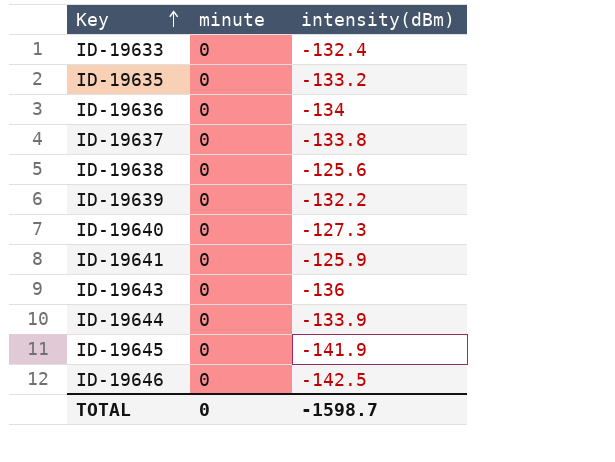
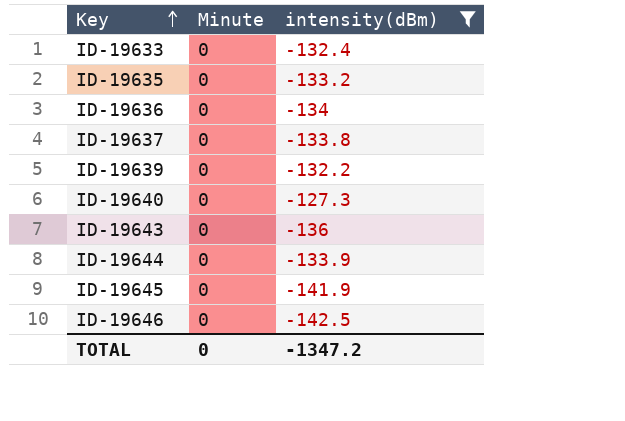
filter: none -> intensity(dBm) <= -127.3
column name: minute -> Minute
TOTAL | intensity(dBm): -1598.7 -> -1347.2

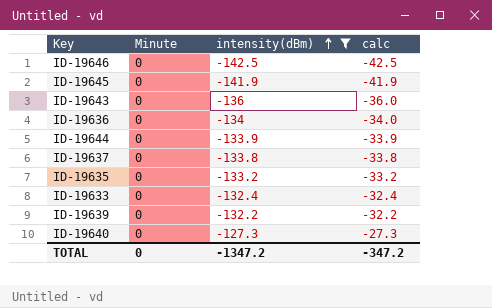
row order: Key ascending -> intensity(dBm) ascending
column calc | formula: none -> [intensity(dBm)] + 100

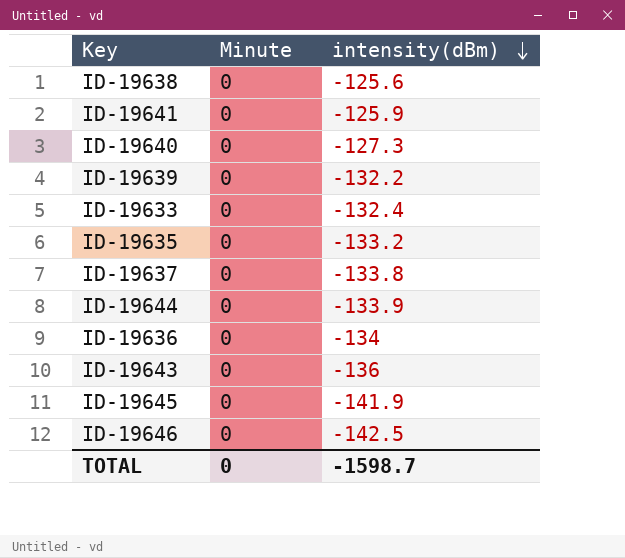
filter: intensity(dBm) <= -127.3 -> none
row order: intensity(dBm) ascending -> intensity(dBm) descending
column calc | formula: [intensity(dBm)] + 100 -> none
TOTAL | intensity(dBm): -1347.2 -> -1598.7

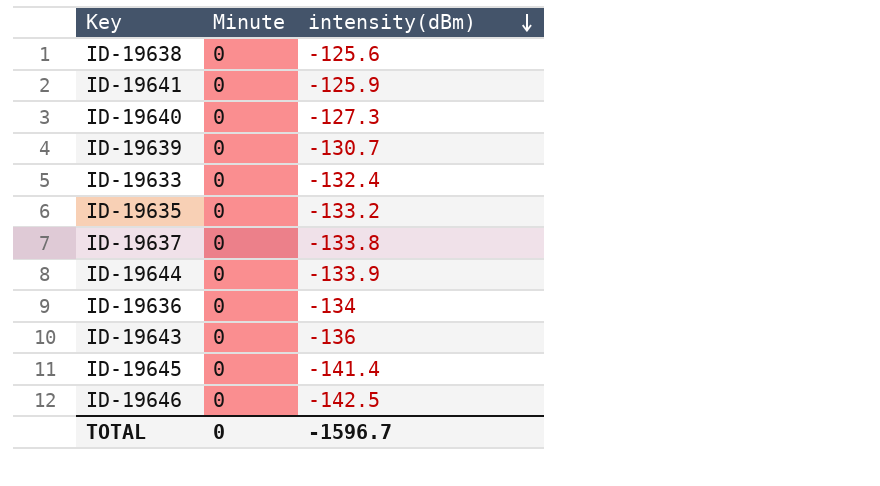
ID-19639 | intensity(dBm): -132.2 -> -130.7
ID-19645 | intensity(dBm): -141.9 -> -141.4
TOTAL | intensity(dBm): -1598.7 -> -1596.7

